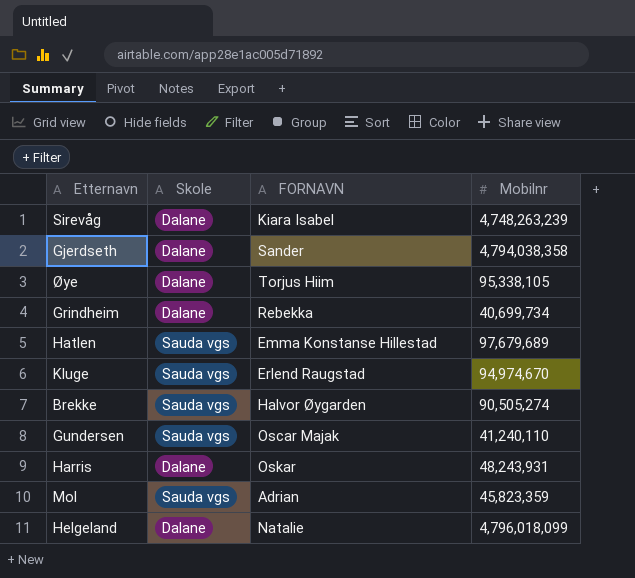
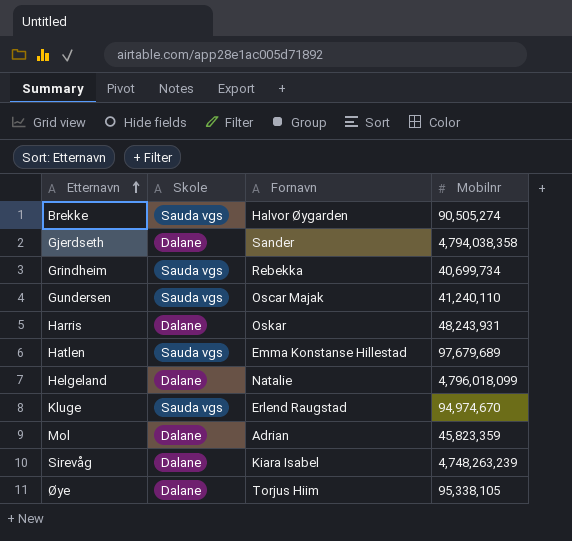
row order: none -> Etternavn ascending
column name: FORNAVN -> Fornavn
Grindheim | Skole: Dalane -> Sauda vgs
Mol | Skole: Sauda vgs -> Dalane

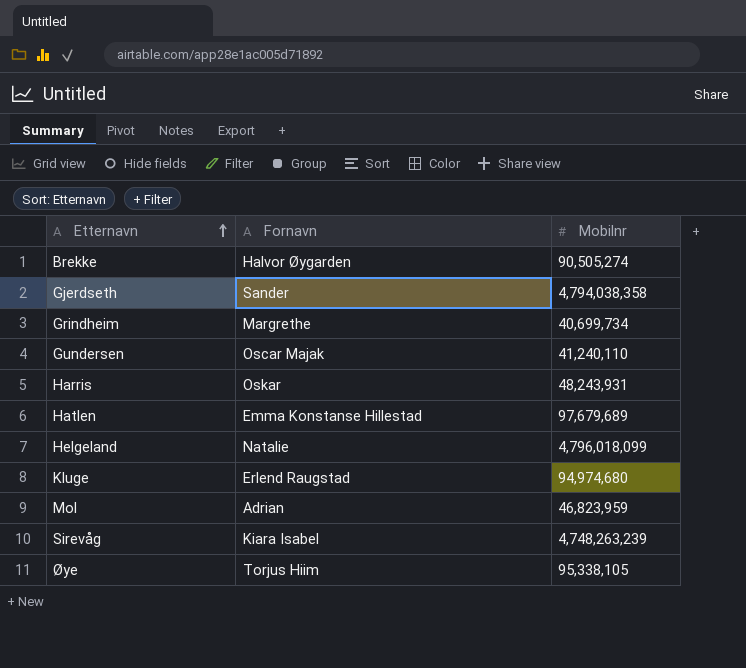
column Skole | position: 2 -> none
Grindheim | Fornavn: Rebekka -> Margrethe
Kluge | Mobilnr: 94,974,670 -> 94,974,680
Mol | Mobilnr: 45,823,359 -> 46,823,959

